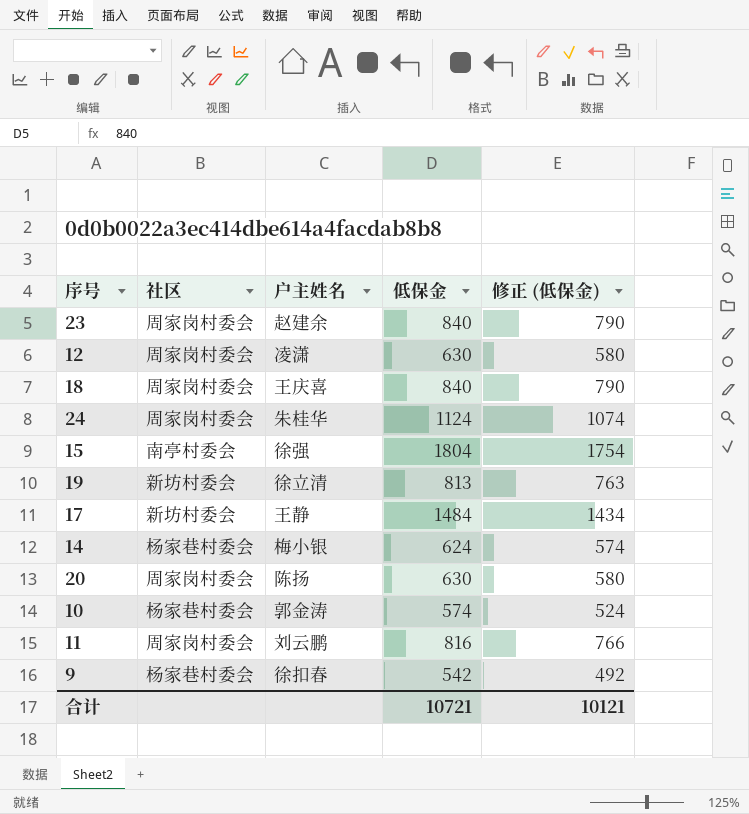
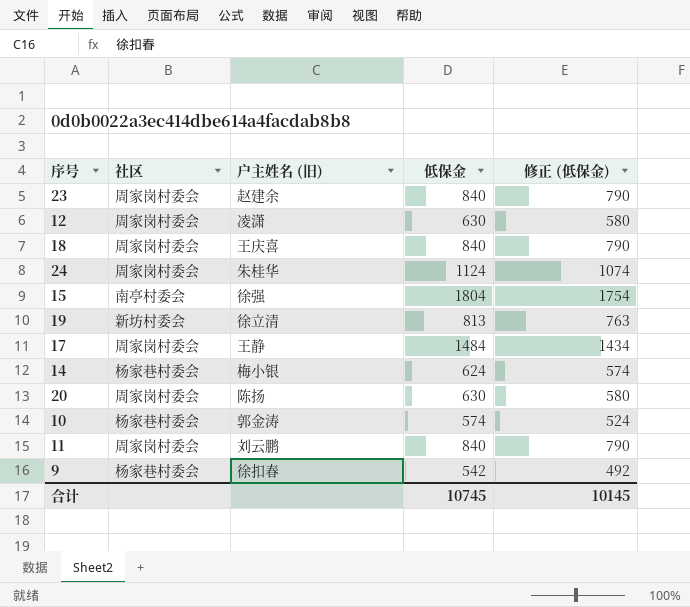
column name: 户主姓名 -> 户主姓名 (旧)
17 | 社区: 新坊村委会 -> 周家岗村委会
11 | 低保金: 816 -> 840
11 | 修正 (低保金): 766 -> 790
合计 | 低保金: 10721 -> 10745
合计 | 修正 (低保金): 10121 -> 10145

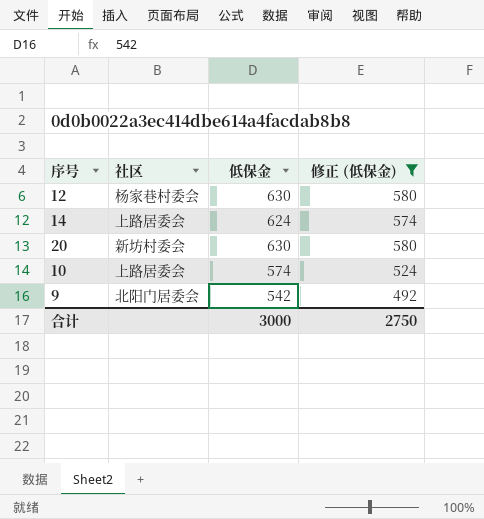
filter: none -> 修正 (低保金) <= 580
column 户主姓名 (旧) | position: 3 -> none
12 | 社区: 周家岗村委会 -> 杨家巷村委会
14 | 社区: 杨家巷村委会 -> 上路居委会
20 | 社区: 周家岗村委会 -> 新坊村委会
10 | 社区: 杨家巷村委会 -> 上路居委会
9 | 社区: 杨家巷村委会 -> 北阳门居委会
合计 | 低保金: 10745 -> 3000
合计 | 修正 (低保金): 10145 -> 2750

